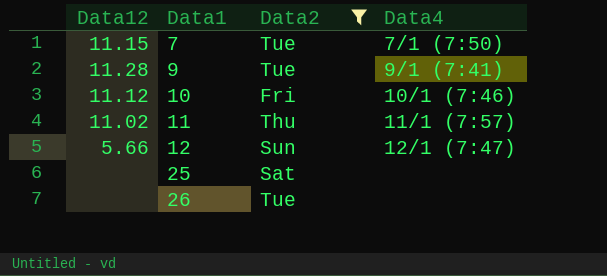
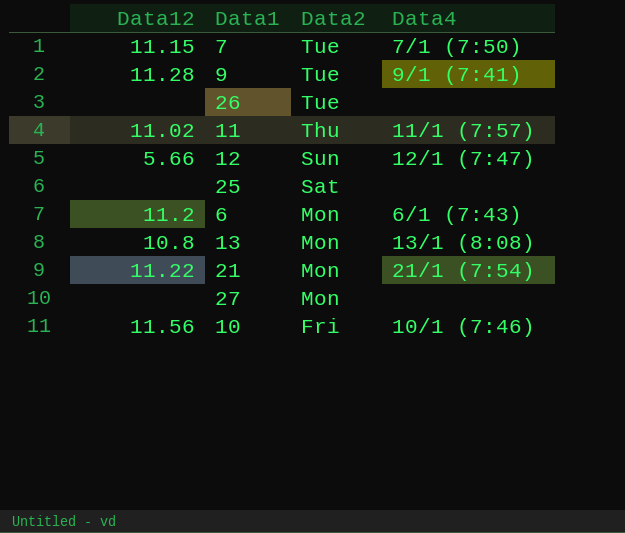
filter: Data2 != Mon -> none
row order: Data1 ascending -> Data2 descending
10 | Data12: 11.12 -> 11.56

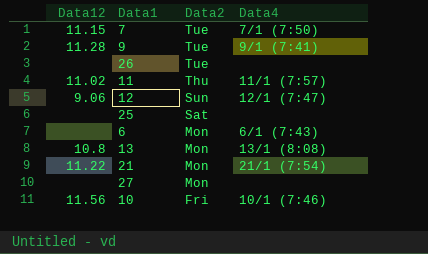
12 | Data12: 5.66 -> 9.06
6 | Data12: 11.2 -> none

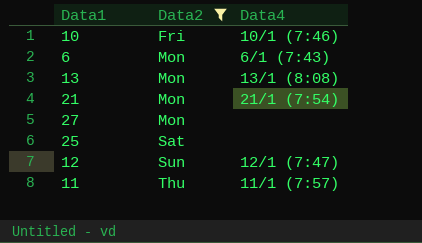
filter: none -> Data2 != Tue
row order: Data2 descending -> Data2 ascending
column Data12 | position: 1 -> none

